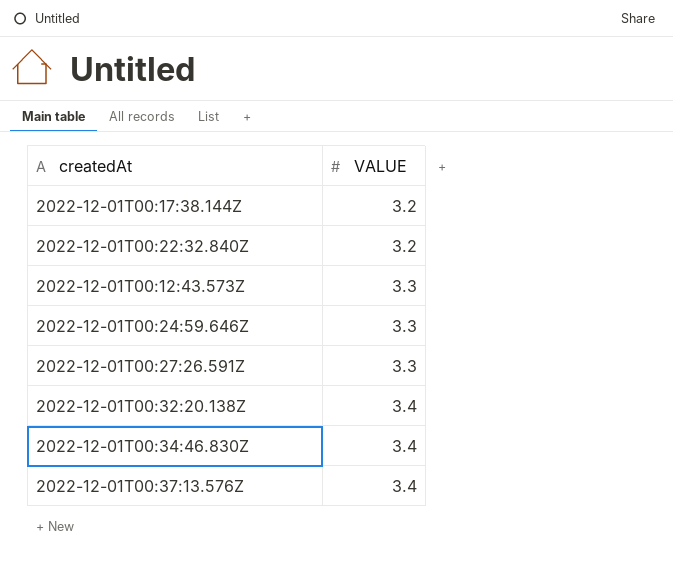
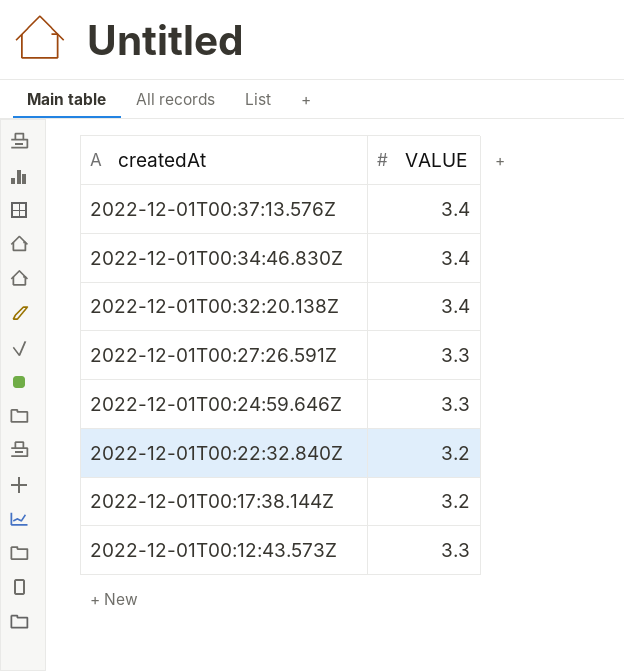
row order: VALUE ascending -> createdAt descending

